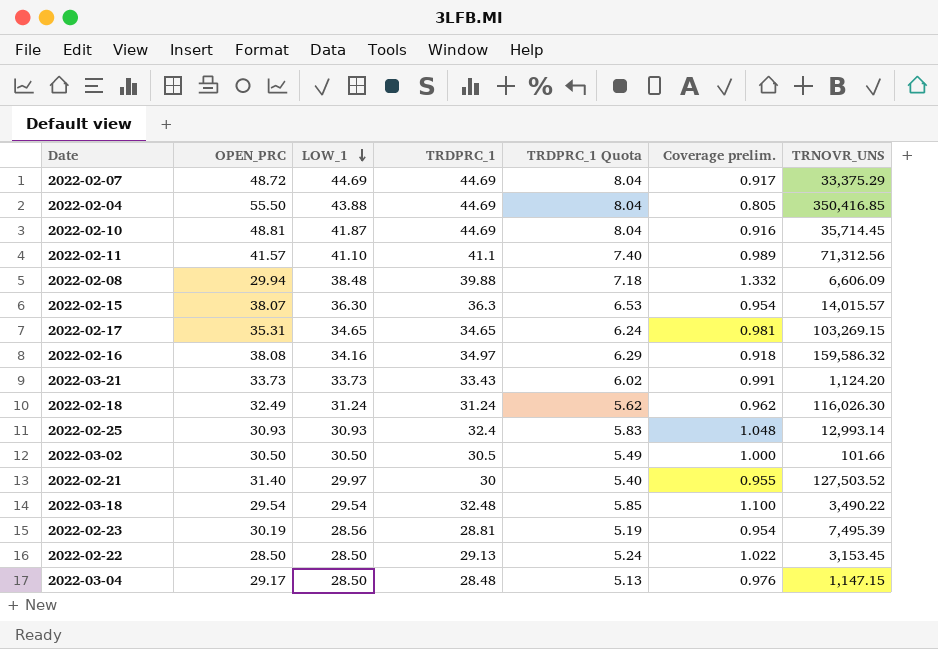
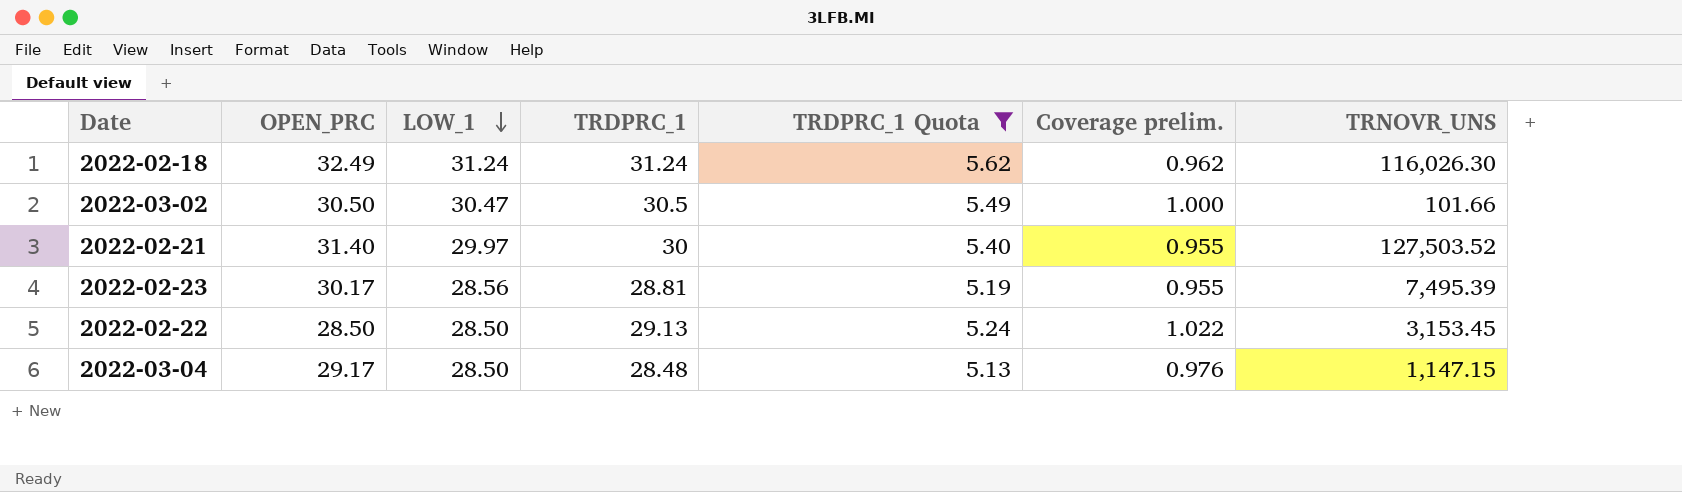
filter: none -> TRDPRC_1 Quota <= 5.62
2022-03-02 | LOW_1: 30.50 -> 30.47
2022-02-23 | OPEN_PRC: 30.19 -> 30.17
2022-02-23 | Coverage prelim.: 0.954 -> 0.955

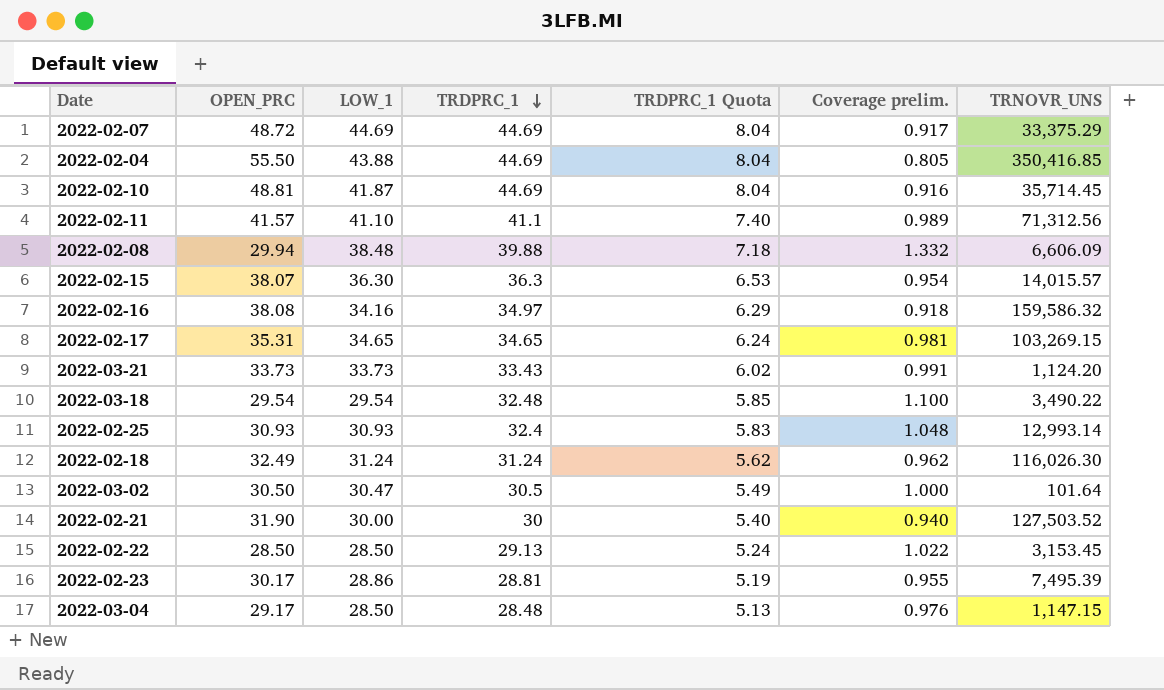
filter: TRDPRC_1 Quota <= 5.62 -> none
row order: LOW_1 descending -> TRDPRC_1 descending
2022-03-02 | TRNOVR_UNS: 101.66 -> 101.64
2022-02-21 | OPEN_PRC: 31.40 -> 31.90
2022-02-21 | LOW_1: 29.97 -> 30.00
2022-02-21 | Coverage prelim.: 0.955 -> 0.940
2022-02-23 | LOW_1: 28.56 -> 28.86

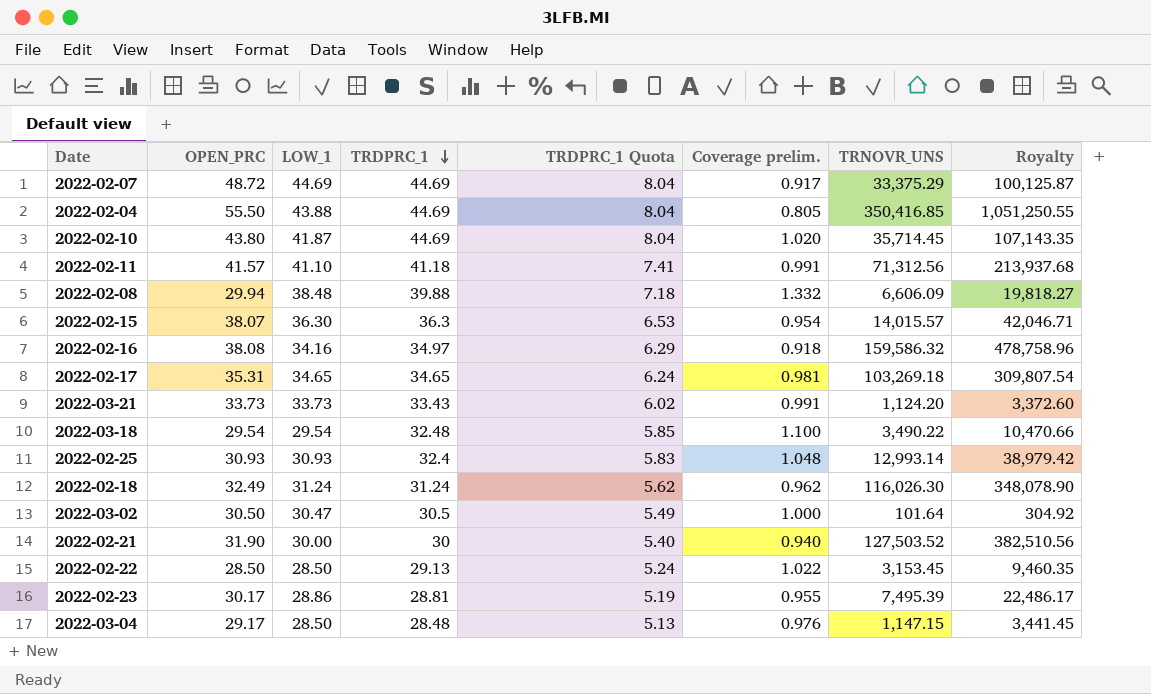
column Royalty | formula: none -> [TRNOVR_UNS] * 3
2022-02-10 | OPEN_PRC: 48.81 -> 43.80
2022-02-10 | Coverage prelim.: 0.916 -> 1.020
2022-02-11 | TRDPRC_1: 41.1 -> 41.18
2022-02-11 | TRDPRC_1 Quota: 7.40 -> 7.41
2022-02-11 | Coverage prelim.: 0.989 -> 0.991
2022-02-17 | TRNOVR_UNS: 103,269.15 -> 103,269.18

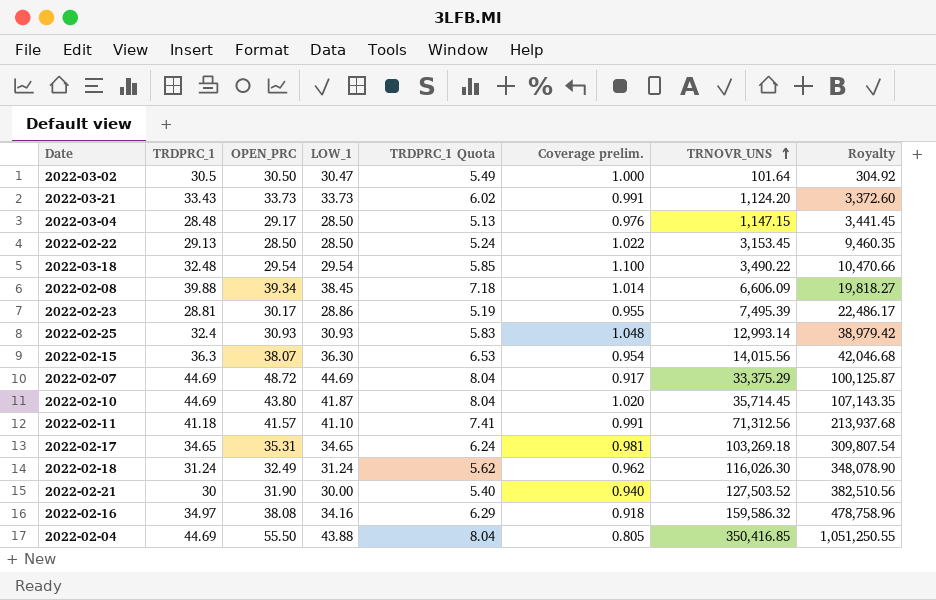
row order: TRDPRC_1 descending -> TRNOVR_UNS ascending
column TRDPRC_1 | position: 4 -> 2
2022-02-08 | OPEN_PRC: 29.94 -> 39.34
2022-02-08 | LOW_1: 38.48 -> 38.45
2022-02-08 | Coverage prelim.: 1.332 -> 1.014
2022-02-15 | TRNOVR_UNS: 14,015.57 -> 14,015.56
2022-02-15 | Royalty: 42,046.71 -> 42,046.68

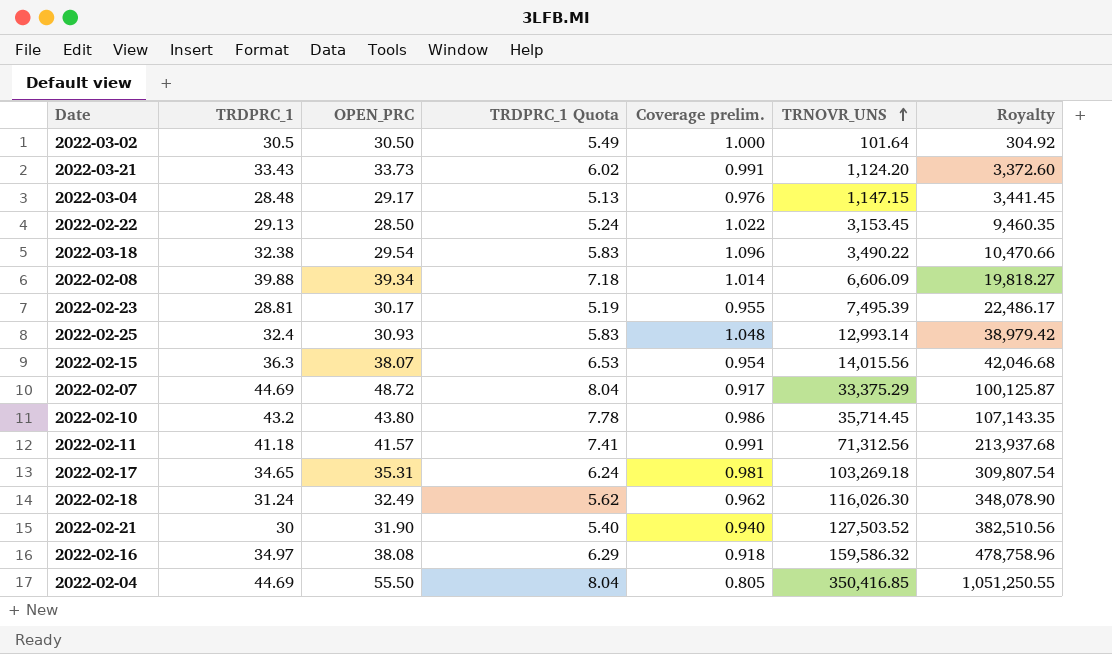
column LOW_1 | position: 4 -> none
2022-03-18 | TRDPRC_1: 32.48 -> 32.38
2022-03-18 | TRDPRC_1 Quota: 5.85 -> 5.83
2022-03-18 | Coverage prelim.: 1.100 -> 1.096
2022-02-10 | TRDPRC_1: 44.69 -> 43.2
2022-02-10 | TRDPRC_1 Quota: 8.04 -> 7.78
2022-02-10 | Coverage prelim.: 1.020 -> 0.986

